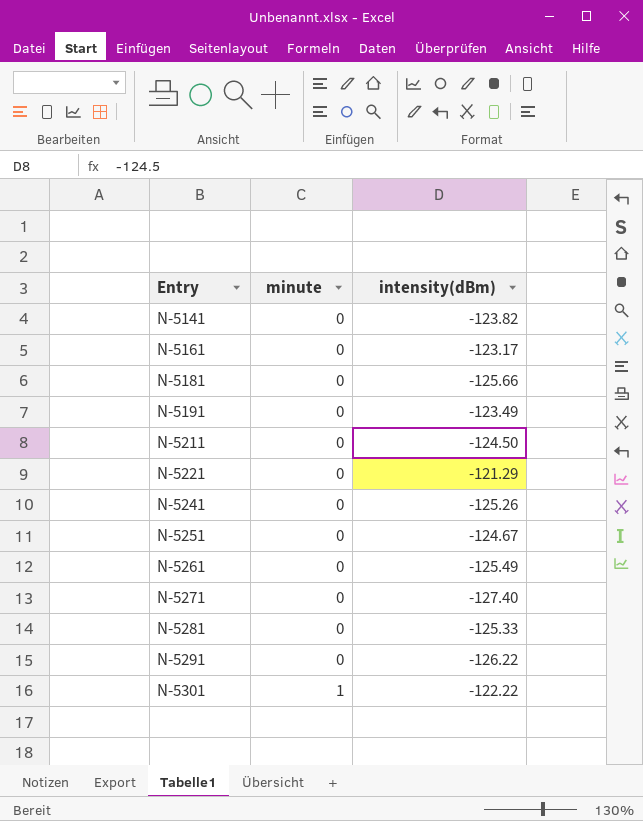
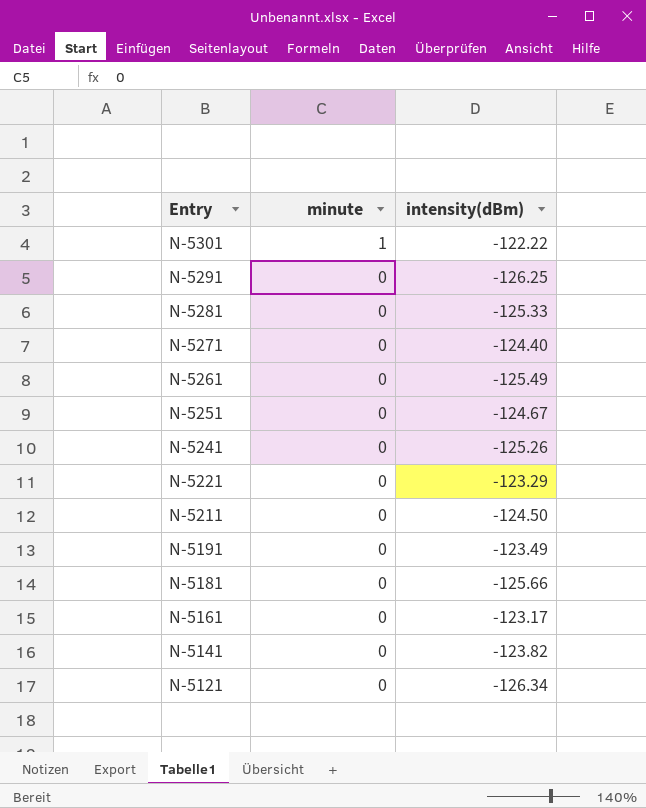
row order: Entry ascending -> Entry descending
N-5291 | intensity(dBm): -126.22 -> -126.25
N-5271 | intensity(dBm): -127.40 -> -124.40
N-5221 | intensity(dBm): -121.29 -> -123.29
row N-5121: none -> 0 | -126.34

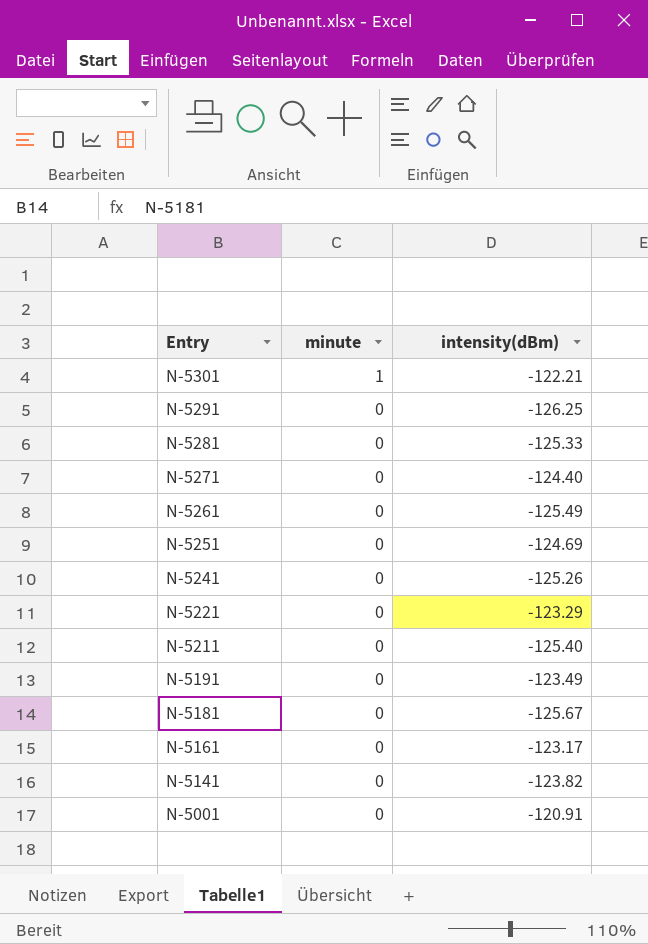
row N-5121: 0 | -126.34 -> none
N-5301 | intensity(dBm): -122.22 -> -122.21
N-5251 | intensity(dBm): -124.67 -> -124.69
N-5211 | intensity(dBm): -124.50 -> -125.40
N-5181 | intensity(dBm): -125.66 -> -125.67
row N-5001: none -> 0 | -120.91

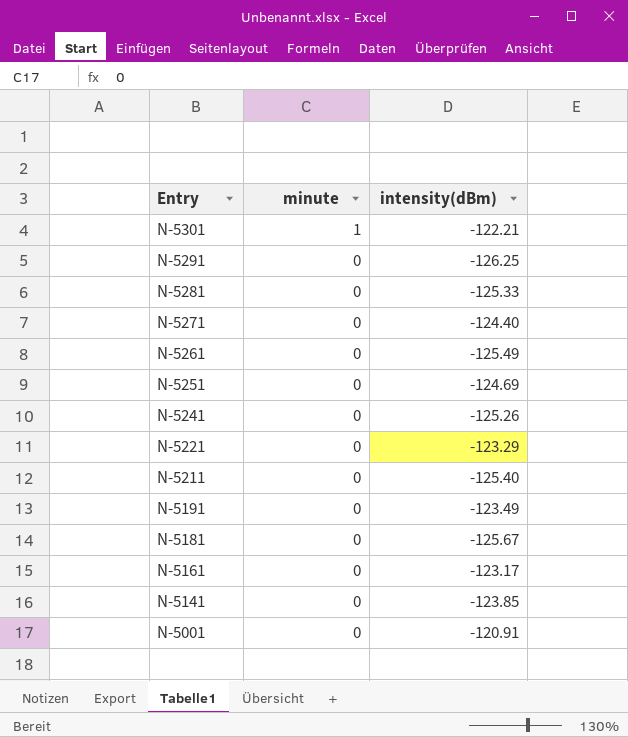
N-5141 | intensity(dBm): -123.82 -> -123.85

